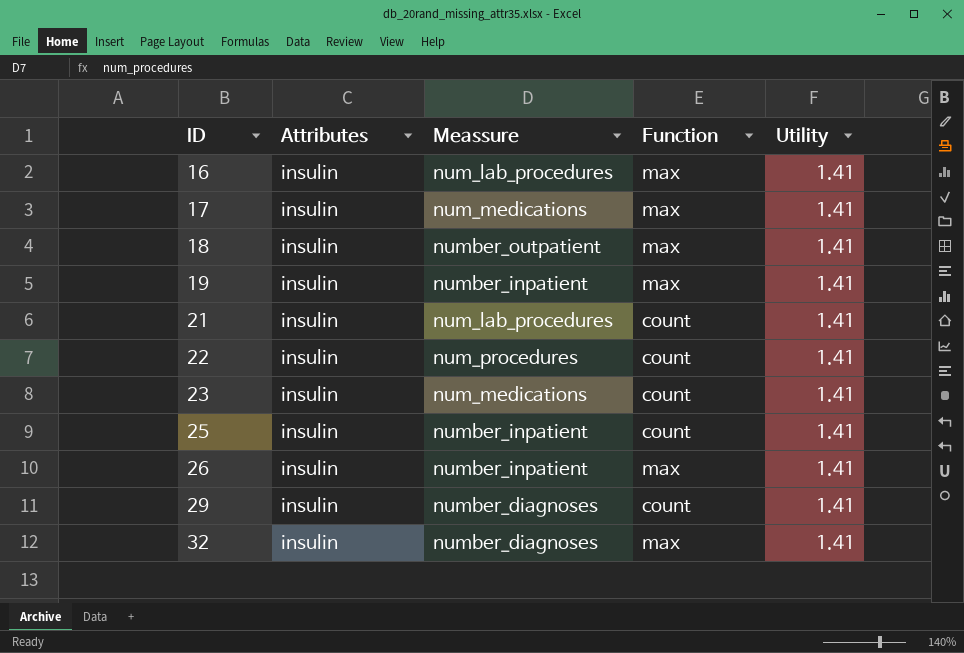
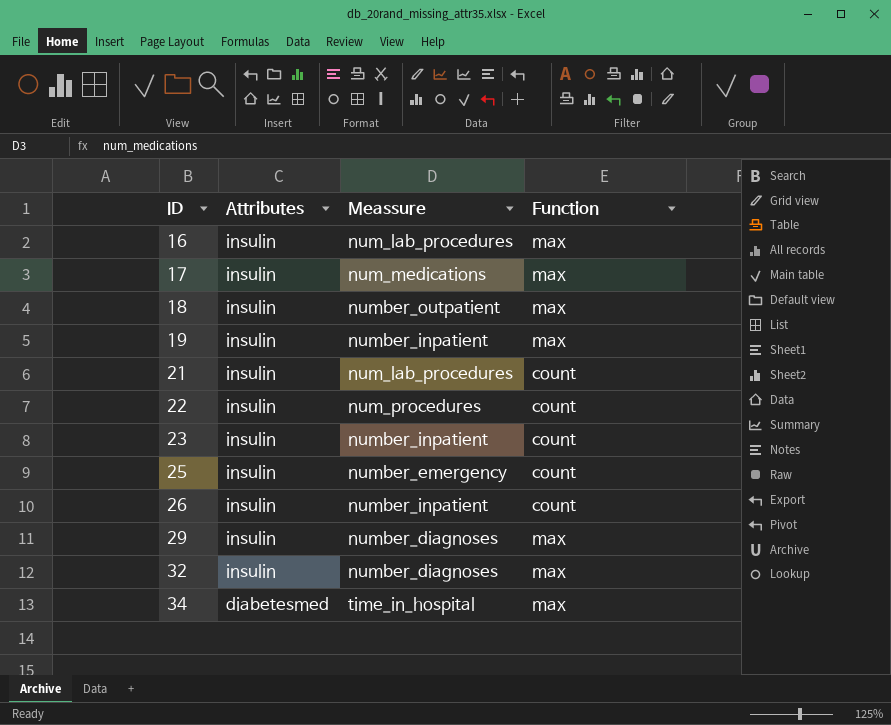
column Utility | position: 5 -> none
23 | Meassure: num_medications -> number_inpatient
25 | Meassure: number_inpatient -> number_emergency
26 | Function: max -> count
29 | Function: count -> max
row 34: none -> diabetesmed | time_in_hospital | max

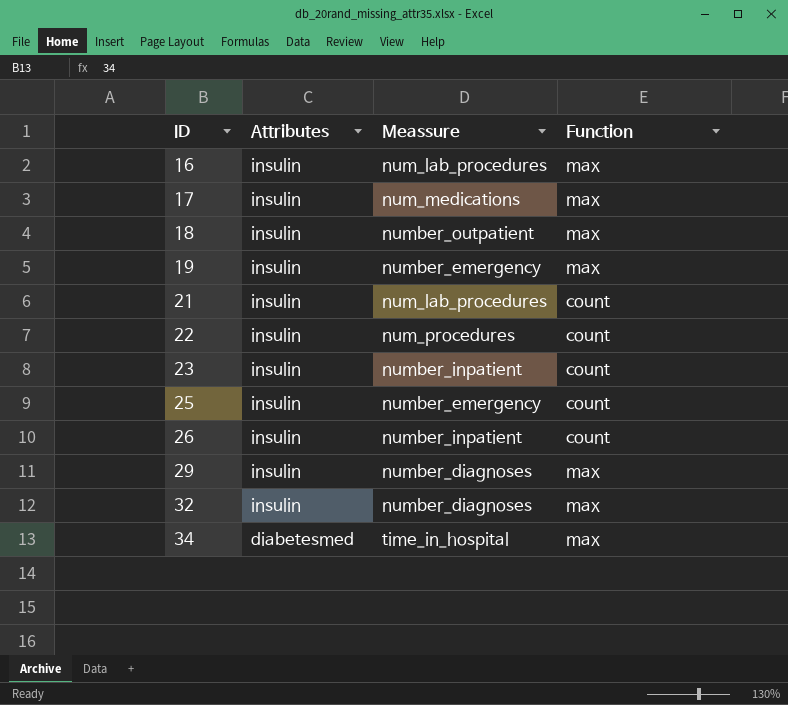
19 | Meassure: number_inpatient -> number_emergency

